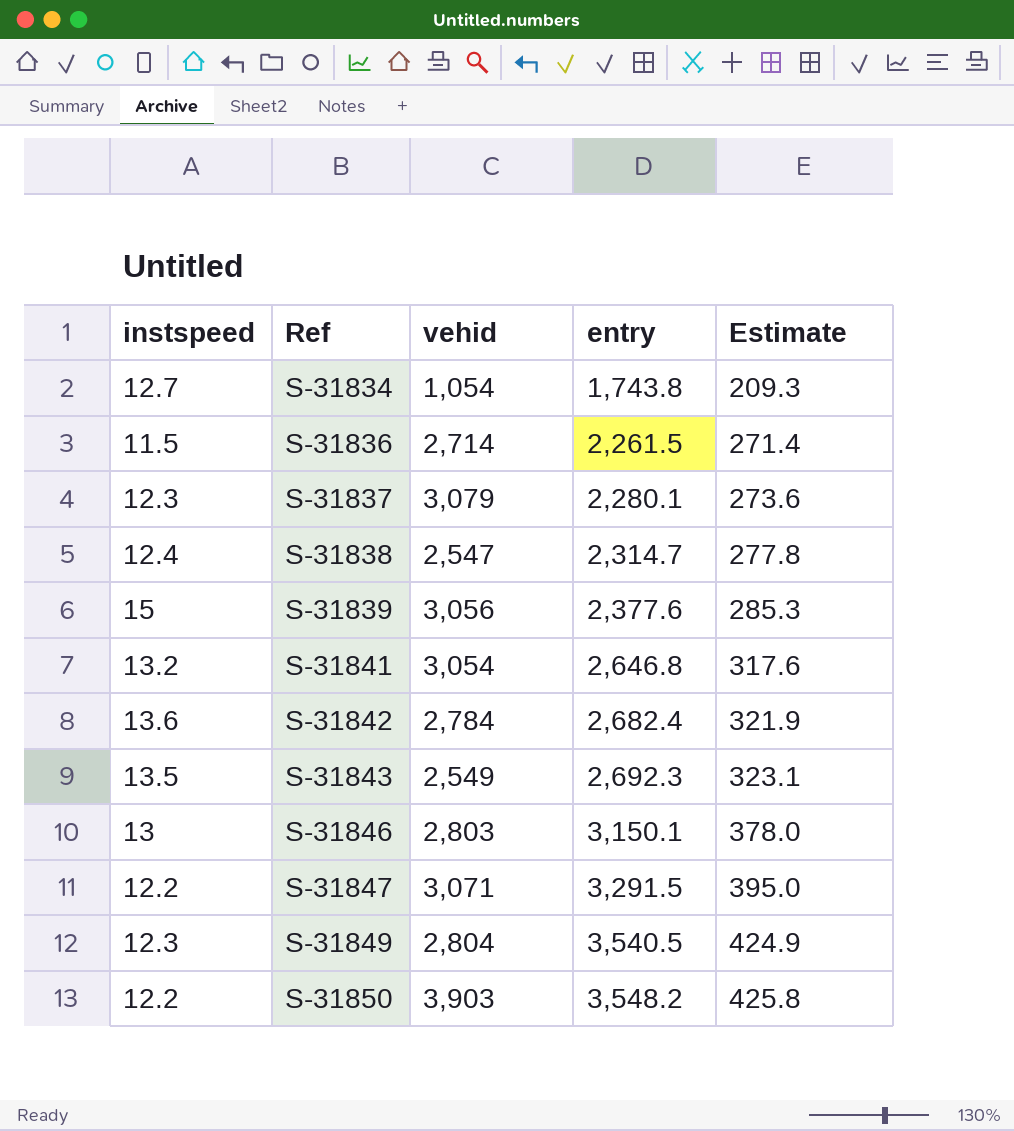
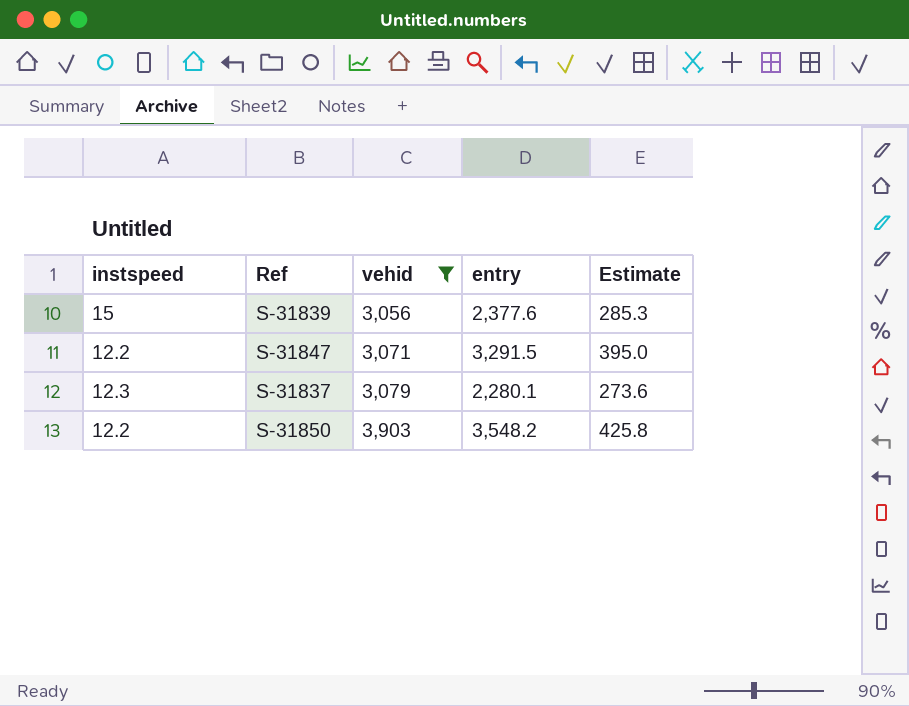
filter: none -> vehid >= 3,056
row order: Ref ascending -> vehid ascending

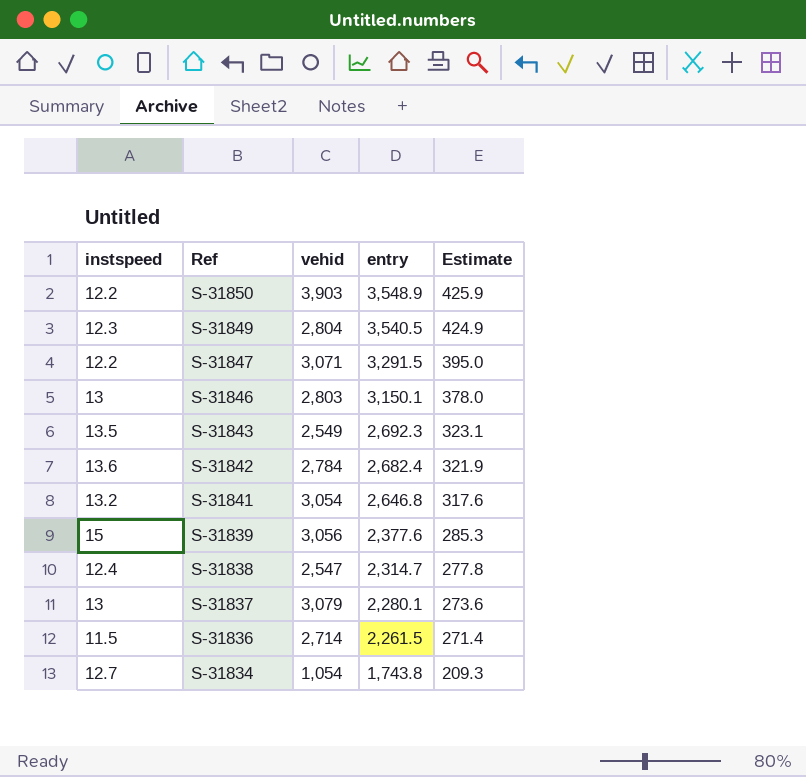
filter: vehid >= 3,056 -> none
row order: vehid ascending -> Ref descending
S-31850 | entry: 3,548.2 -> 3,548.9
S-31850 | Estimate: 425.8 -> 425.9
S-31837 | instspeed: 12.3 -> 13

